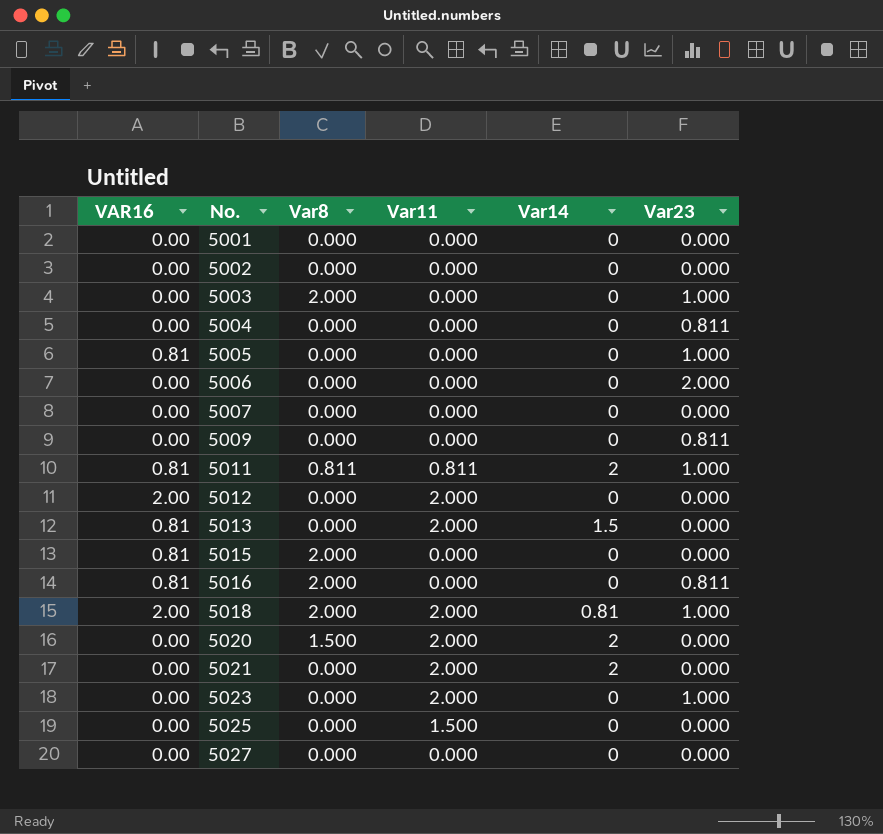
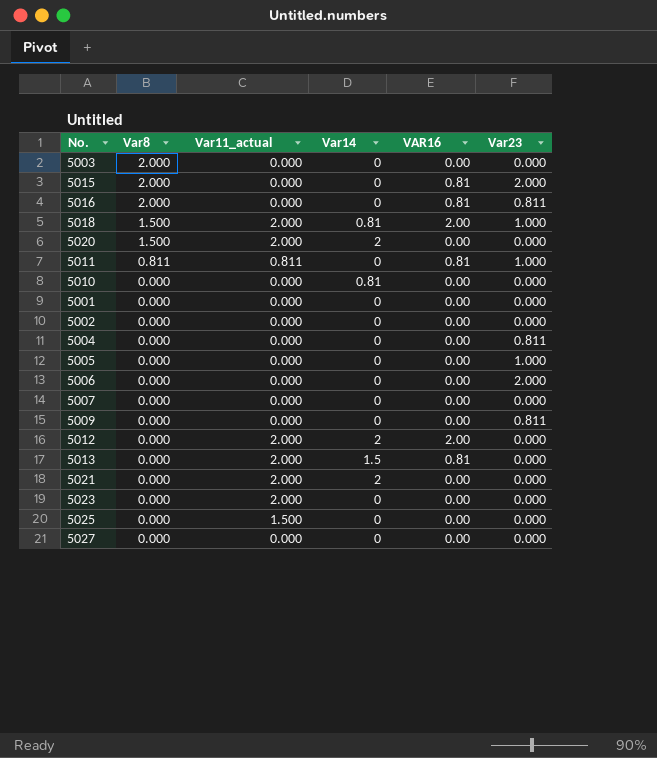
row order: No. ascending -> Var8 descending
column name: Var11 -> Var11_actual
column VAR16 | position: 1 -> 5
5003 | Var23: 1.000 -> 0.000
5015 | Var23: 0.000 -> 2.000
5018 | Var8: 2.000 -> 1.500
5011 | Var14: 2 -> 0
row 5010: none -> 0.000 | 0.000 | 0.81 | 0.00 | 0.000
5005 | VAR16: 0.81 -> 0.00
5012 | Var14: 0 -> 2
5023 | Var23: 1.000 -> 0.000

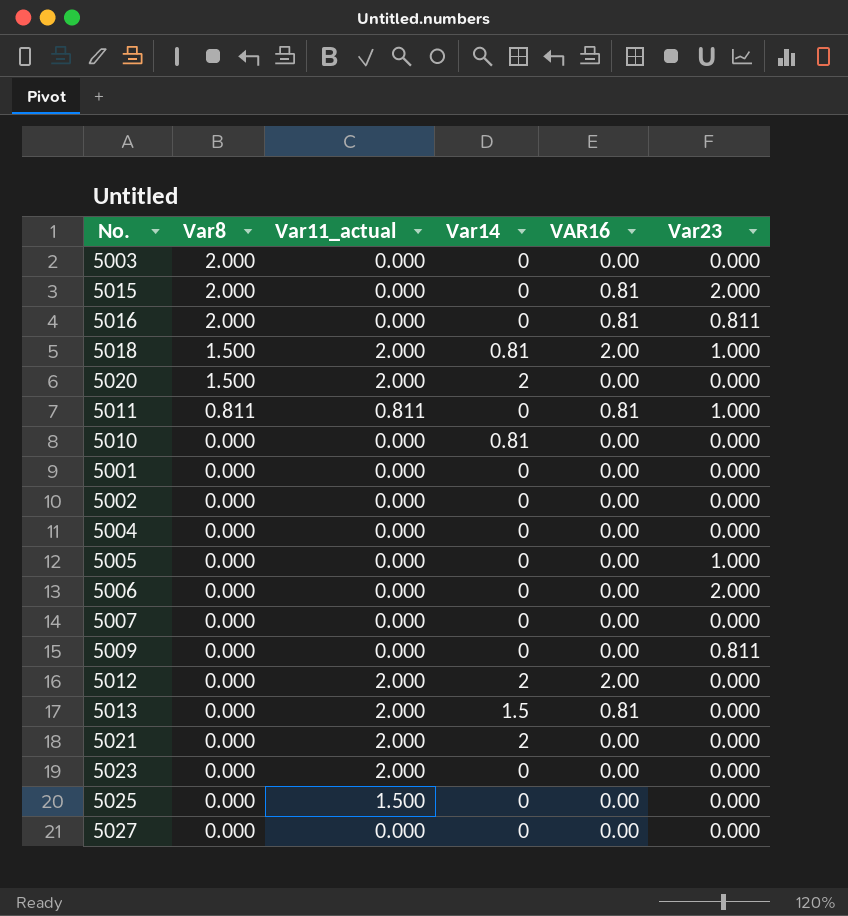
5004 | Var23: 0.811 -> 0.000

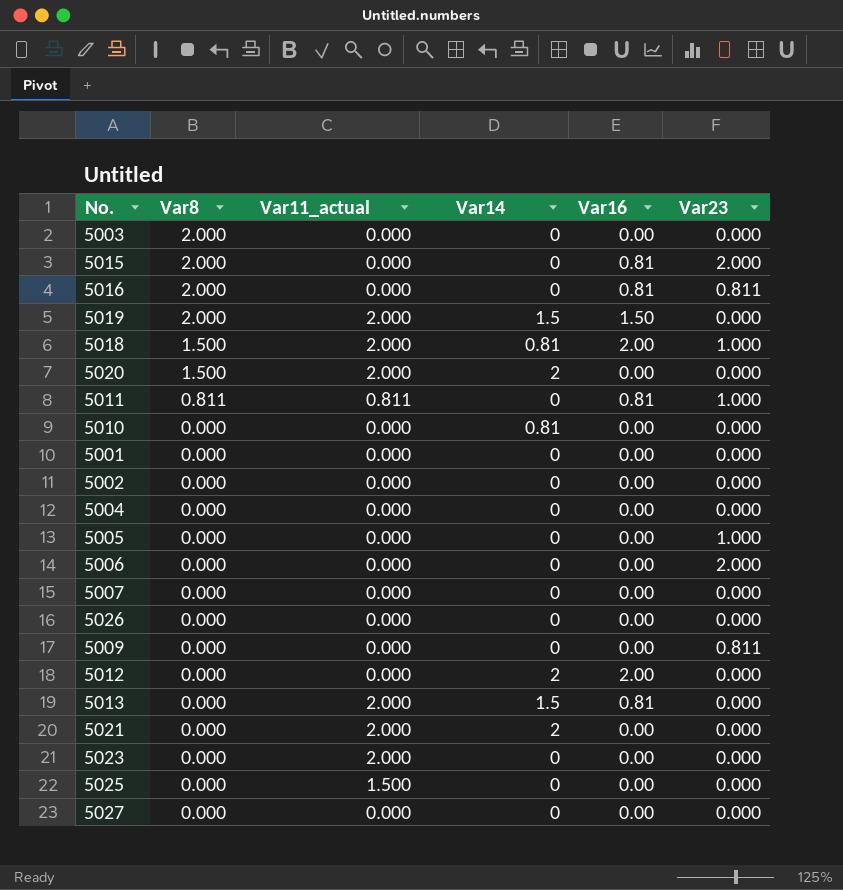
column name: VAR16 -> Var16
row 5019: none -> 2.000 | 2.000 | 1.5 | 1.50 | 0.000
row 5026: none -> 0.000 | 0.000 | 0 | 0.00 | 0.000
5012 | Var11_actual: 2.000 -> 0.000

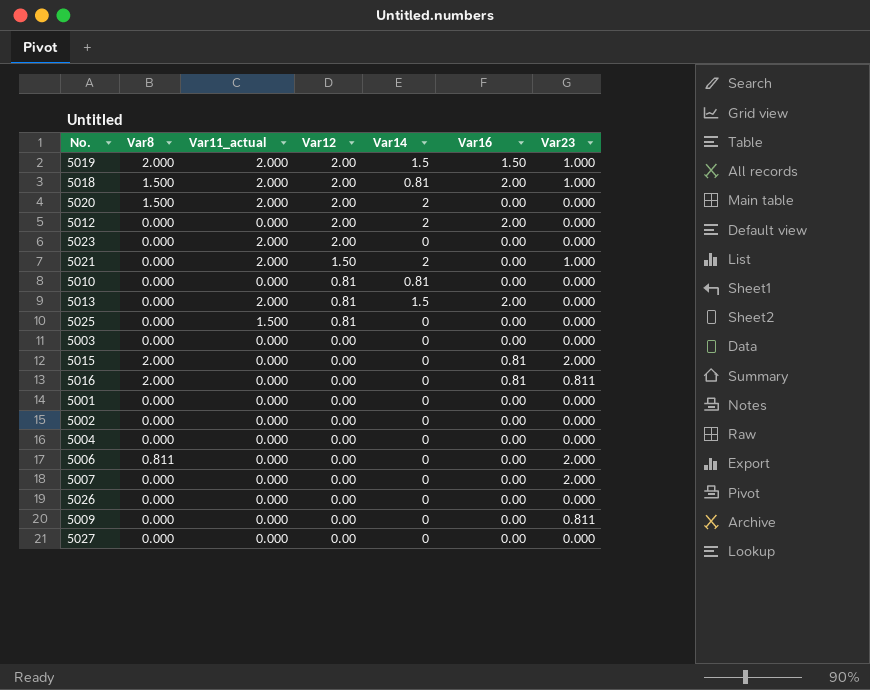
row order: Var8 descending -> Var12 descending
column Var12 | position: none -> 4
row 5011: 0.811 | 0.811 | 0 | 0.81 | 1.000 -> none
row 5005: 0.000 | 0.000 | 0 | 0.00 | 1.000 -> none
5019 | Var23: 0.000 -> 1.000
5021 | Var23: 0.000 -> 1.000
5013 | Var16: 0.81 -> 2.00
5003 | Var8: 2.000 -> 0.000
5006 | Var8: 0.000 -> 0.811
5007 | Var23: 0.000 -> 2.000

